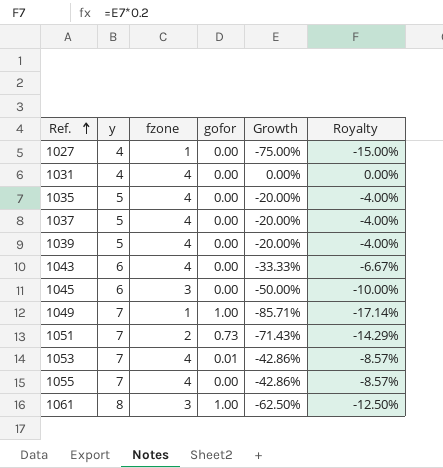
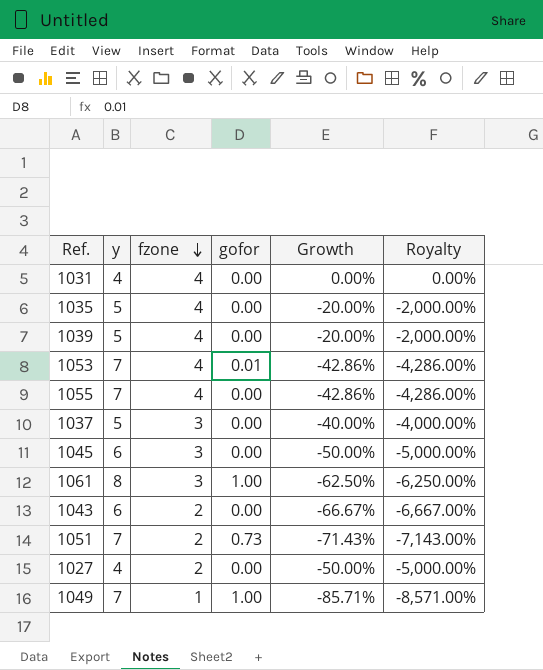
row order: Ref. ascending -> fzone descending
column Royalty | formula: [Growth] * 0.2 -> [Growth] * 100
1037 | fzone: 4 -> 3
1037 | Growth: -20.00% -> -40.00%
1043 | fzone: 4 -> 2
1043 | Growth: -33.33% -> -66.67%
1027 | fzone: 1 -> 2
1027 | Growth: -75.00% -> -50.00%

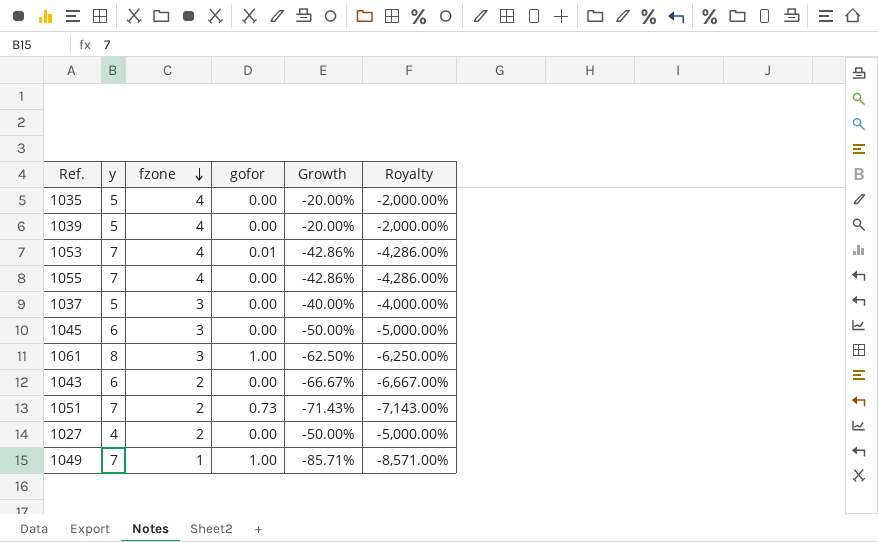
row 1031: 4 | 4 | 0.00 | 0.00% | 0.00% -> none

